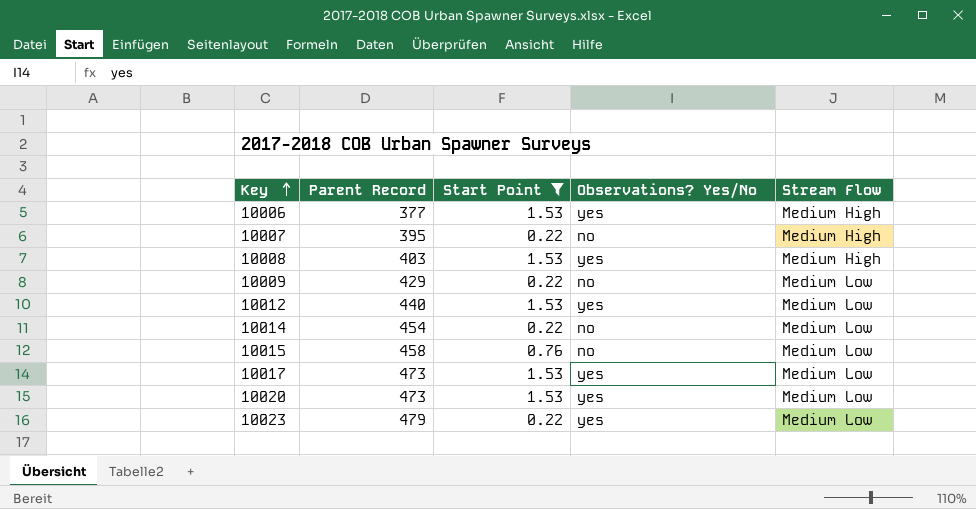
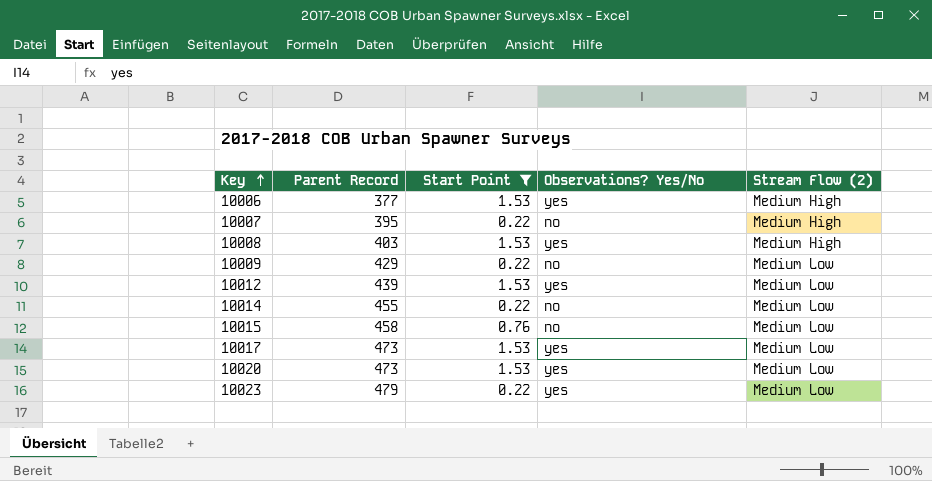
column name: Stream Flow -> Stream Flow (2)
10012 | Parent Record: 440 -> 439
10014 | Parent Record: 454 -> 455

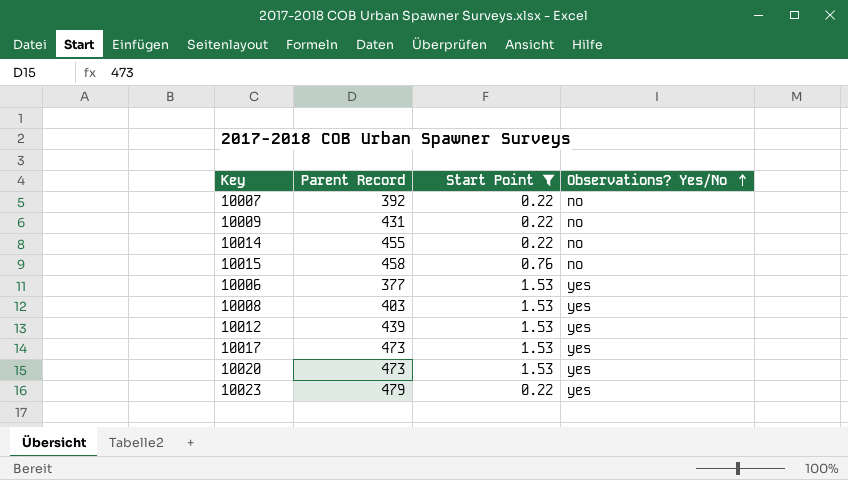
row order: Key ascending -> Observations? Yes/No ascending
column Stream Flow (2) | position: 5 -> none
10007 | Parent Record: 395 -> 392
10009 | Parent Record: 429 -> 431

